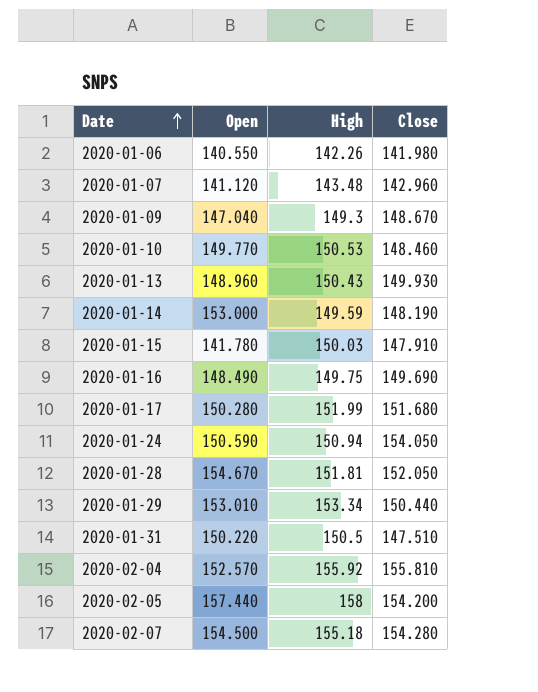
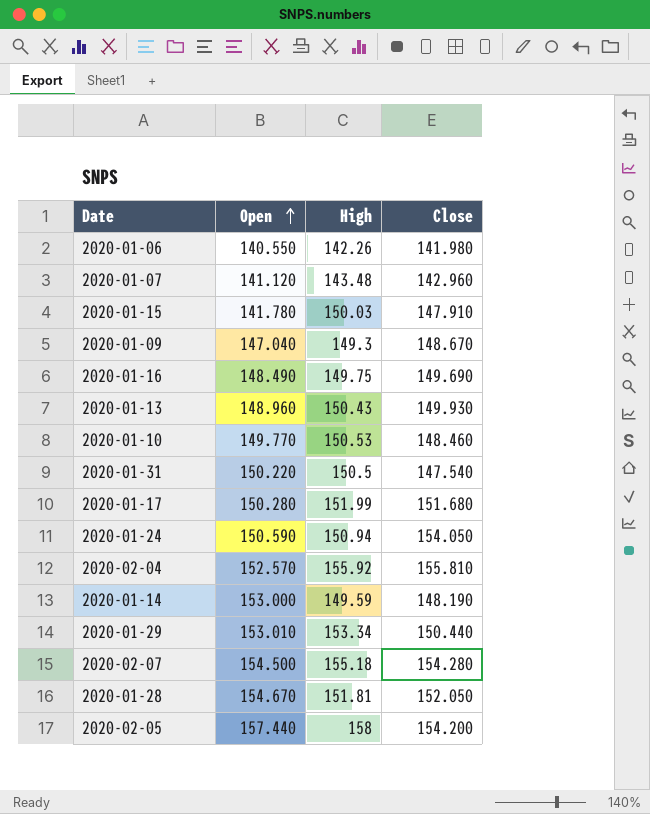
row order: Date ascending -> Open ascending
2020-01-31 | Close: 147.510 -> 147.540

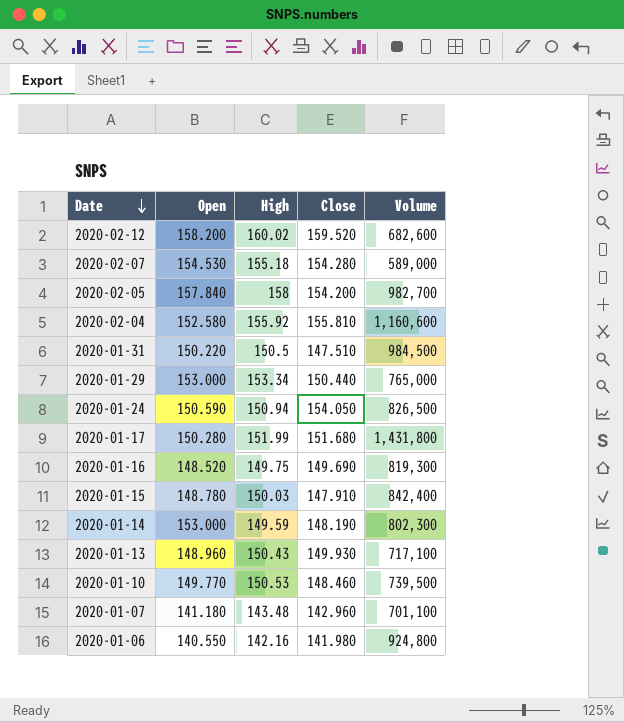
row order: Open ascending -> Date descending
column Volume | position: none -> 5
row 2020-01-09: 147.040 | 149.3 | 148.670 -> none
row 2020-01-28: 154.670 | 151.81 | 152.050 -> none
row 2020-02-12: none -> 158.200 | 160.02 | 159.520 | 682,600
2020-02-07 | Open: 154.500 -> 154.530
2020-02-05 | Open: 157.440 -> 157.840
2020-02-04 | Open: 152.570 -> 152.580
2020-01-31 | Close: 147.540 -> 147.510
2020-01-29 | Open: 153.010 -> 153.000
2020-01-16 | Open: 148.490 -> 148.520
2020-01-15 | Open: 141.780 -> 148.780
2020-01-07 | Open: 141.120 -> 141.180
2020-01-06 | High: 142.26 -> 142.16

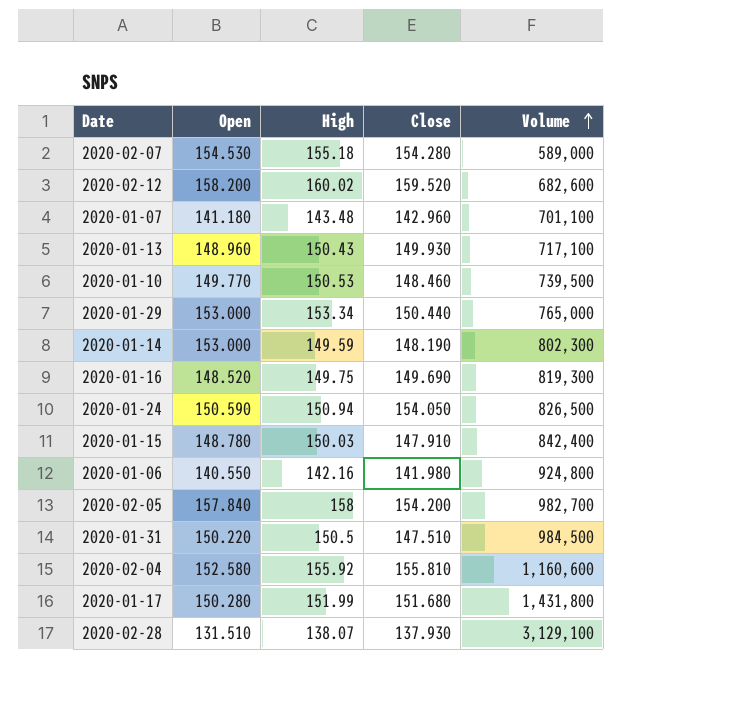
row order: Date descending -> Volume ascending
row 2020-02-28: none -> 131.510 | 138.07 | 137.930 | 3,129,100

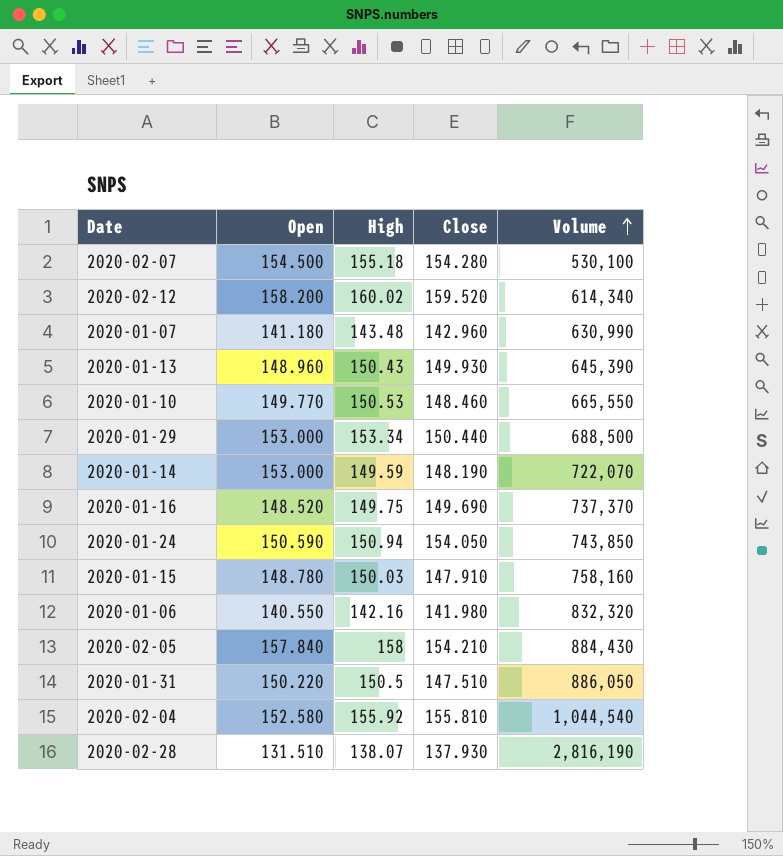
row 2020-01-17: 150.280 | 151.99 | 151.680 | 1,431,800 -> none
2020-02-07 | Open: 154.530 -> 154.500
2020-02-07 | Volume: 589,000 -> 530,100
2020-02-12 | Volume: 682,600 -> 614,340
2020-01-07 | Volume: 701,100 -> 630,990
2020-01-13 | Volume: 717,100 -> 645,390
2020-01-10 | Volume: 739,500 -> 665,550
2020-01-29 | Volume: 765,000 -> 688,500
2020-01-14 | Volume: 802,300 -> 722,070
2020-01-16 | Volume: 819,300 -> 737,370
2020-01-24 | Volume: 826,500 -> 743,850
2020-01-15 | Volume: 842,400 -> 758,160
2020-01-06 | Volume: 924,800 -> 832,320
2020-02-05 | Close: 154.200 -> 154.210
2020-02-05 | Volume: 982,700 -> 884,430
2020-01-31 | Volume: 984,500 -> 886,050
2020-02-04 | Volume: 1,160,600 -> 1,044,540
2020-02-28 | Volume: 3,129,100 -> 2,816,190

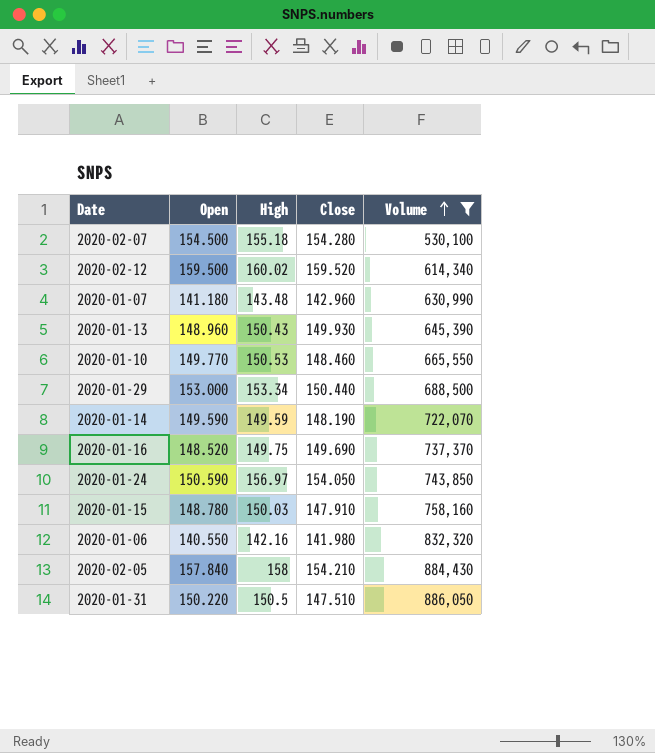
filter: none -> Volume <= 886,050
2020-02-12 | Open: 158.200 -> 159.500
2020-01-14 | Open: 153.000 -> 149.590
2020-01-24 | High: 150.94 -> 156.97

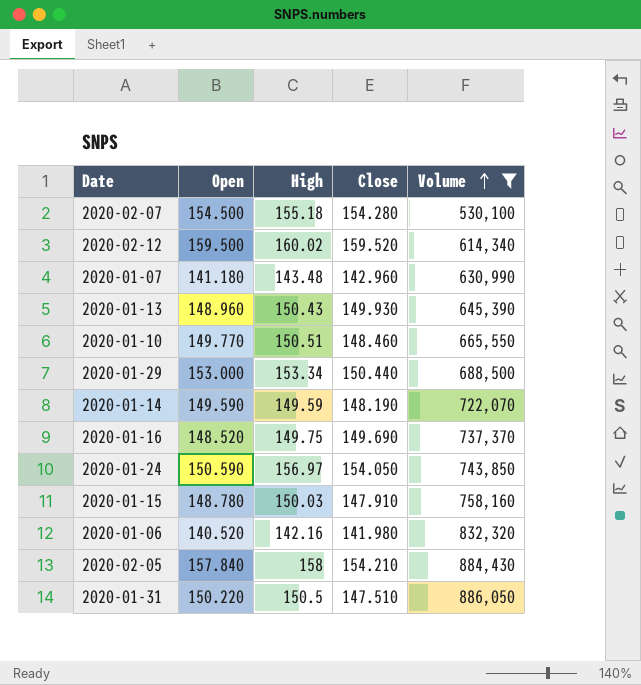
2020-01-10 | High: 150.53 -> 150.51
2020-01-06 | Open: 140.550 -> 140.520

